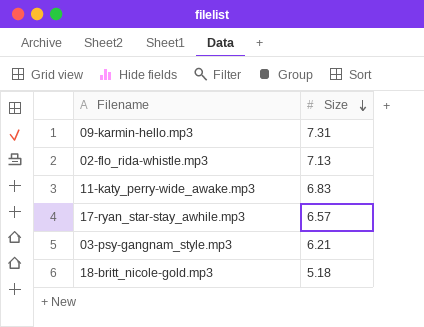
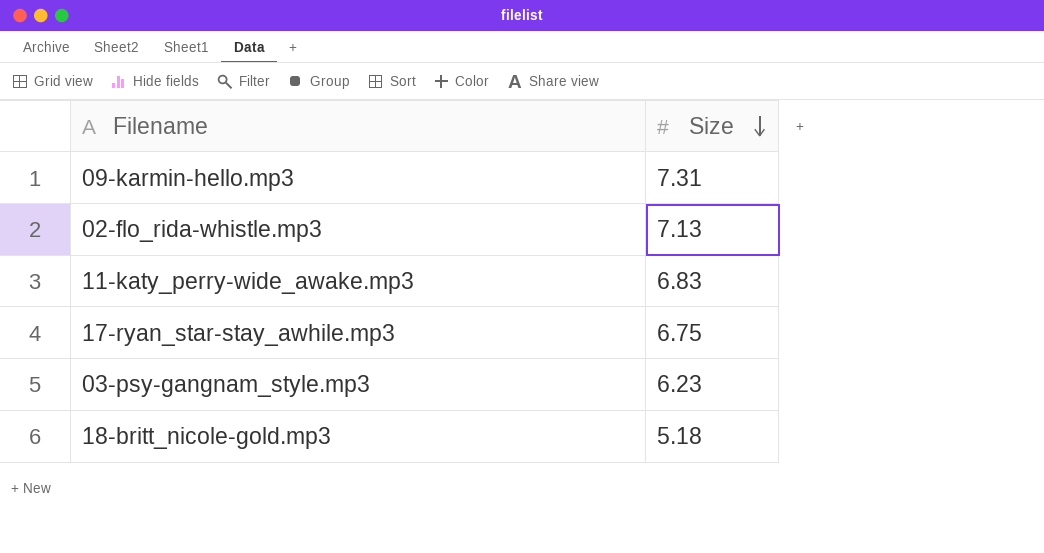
17-ryan_star-stay_awhile.mp3 | Size: 6.57 -> 6.75
03-psy-gangnam_style.mp3 | Size: 6.21 -> 6.23

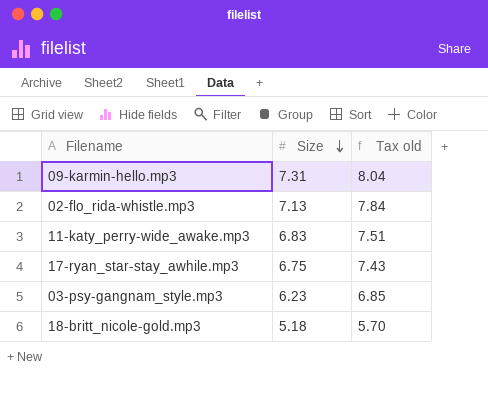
column Tax old | formula: none -> [Size] * 1.1

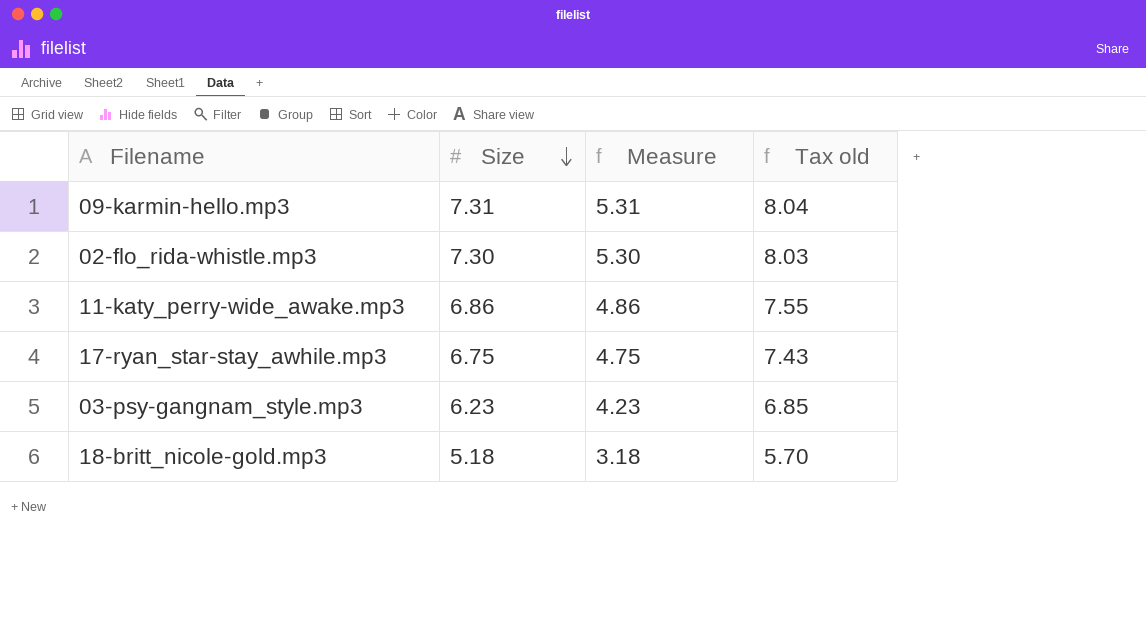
column Measure | formula: none -> [Size] - 2
02-flo_rida-whistle.mp3 | Size: 7.13 -> 7.30
02-flo_rida-whistle.mp3 | Tax old: 7.84 -> 8.03
11-katy_perry-wide_awake.mp3 | Size: 6.83 -> 6.86
11-katy_perry-wide_awake.mp3 | Tax old: 7.51 -> 7.55

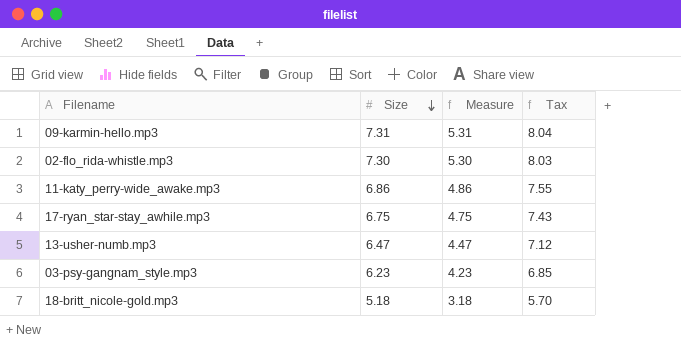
column name: Tax old -> Tax
row 13-usher-numb.mp3: none -> 6.47 | 4.47 | 7.12

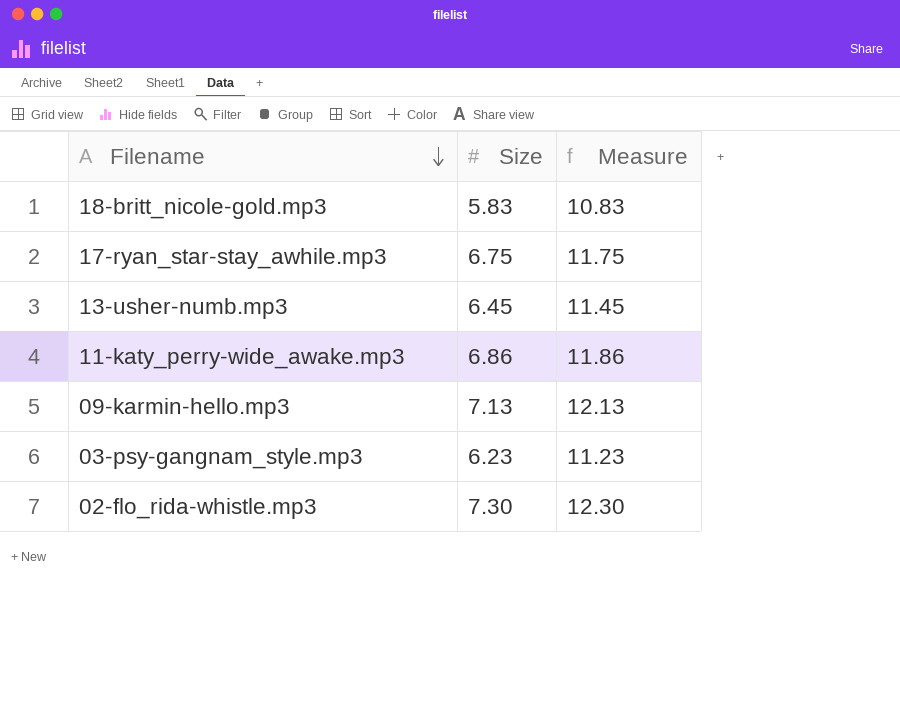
row order: Size descending -> Filename descending
column Tax | formula: [Size] * 1.1 -> none
column Measure | formula: [Size] - 2 -> [Size] + 5
18-britt_nicole-gold.mp3 | Size: 5.18 -> 5.83
13-usher-numb.mp3 | Size: 6.47 -> 6.45
09-karmin-hello.mp3 | Size: 7.31 -> 7.13

